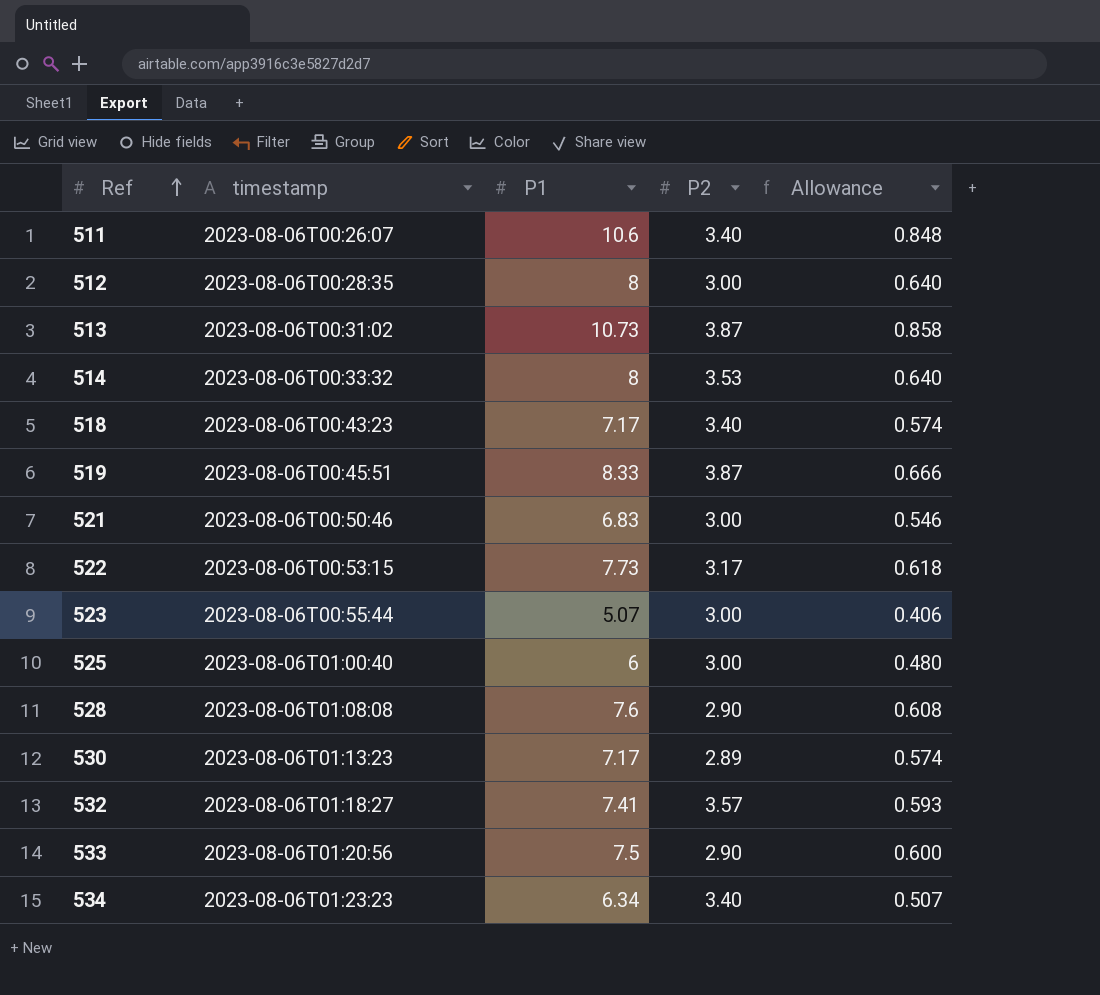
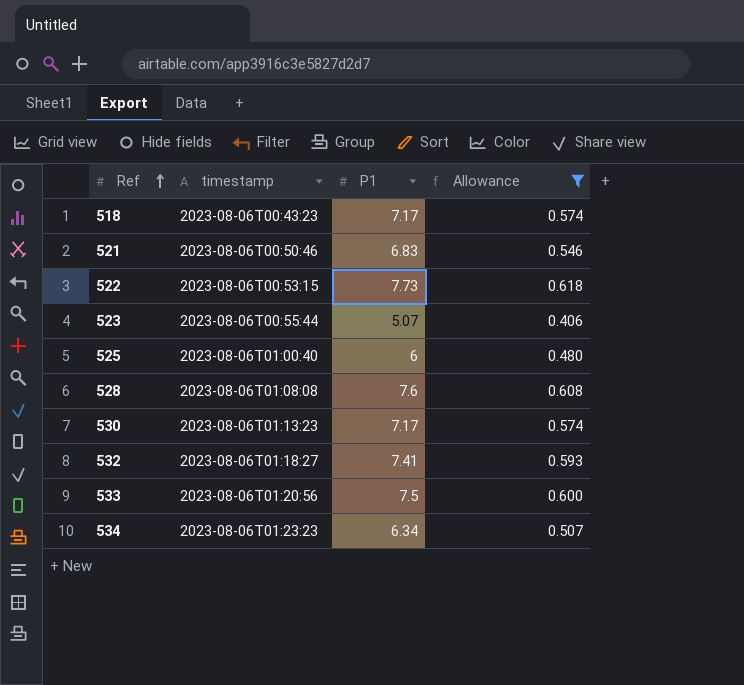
filter: none -> Allowance <= 0.618
column P2 | position: 4 -> none

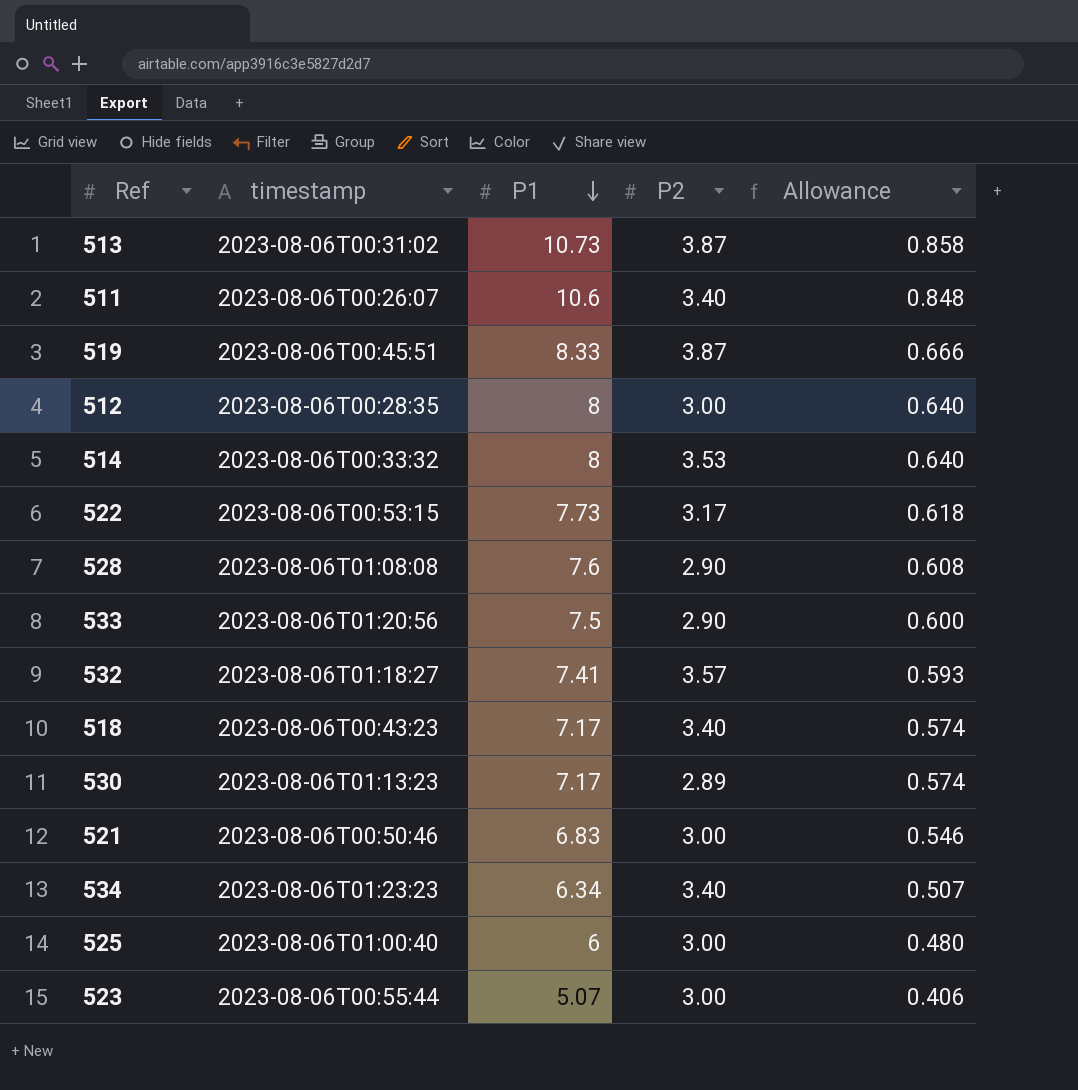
filter: Allowance <= 0.618 -> none
row order: Ref ascending -> P1 descending
column P2 | position: none -> 4

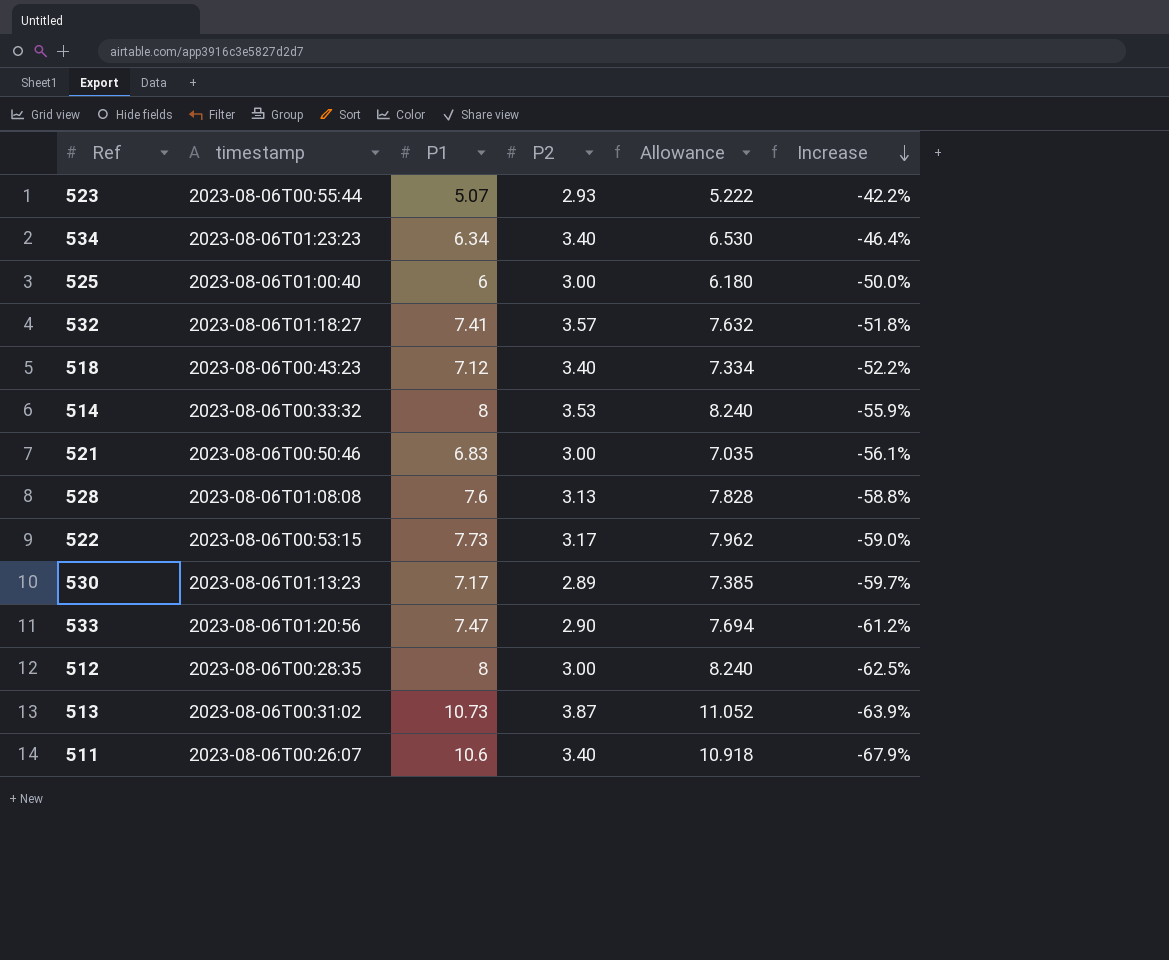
row order: P1 descending -> Increase descending
column Allowance | formula: [P1] * 0.08 -> [P1] * 1.03
column Increase | formula: none -> ([P2] - [P1]) / [P1]
row 519: 2023-08-06T00:45:51 | 8.33 | 3.87 | 0.666 -> none
523 | P2: 3.00 -> 2.93
518 | P1: 7.17 -> 7.12
528 | P2: 2.90 -> 3.13
533 | P1: 7.5 -> 7.47

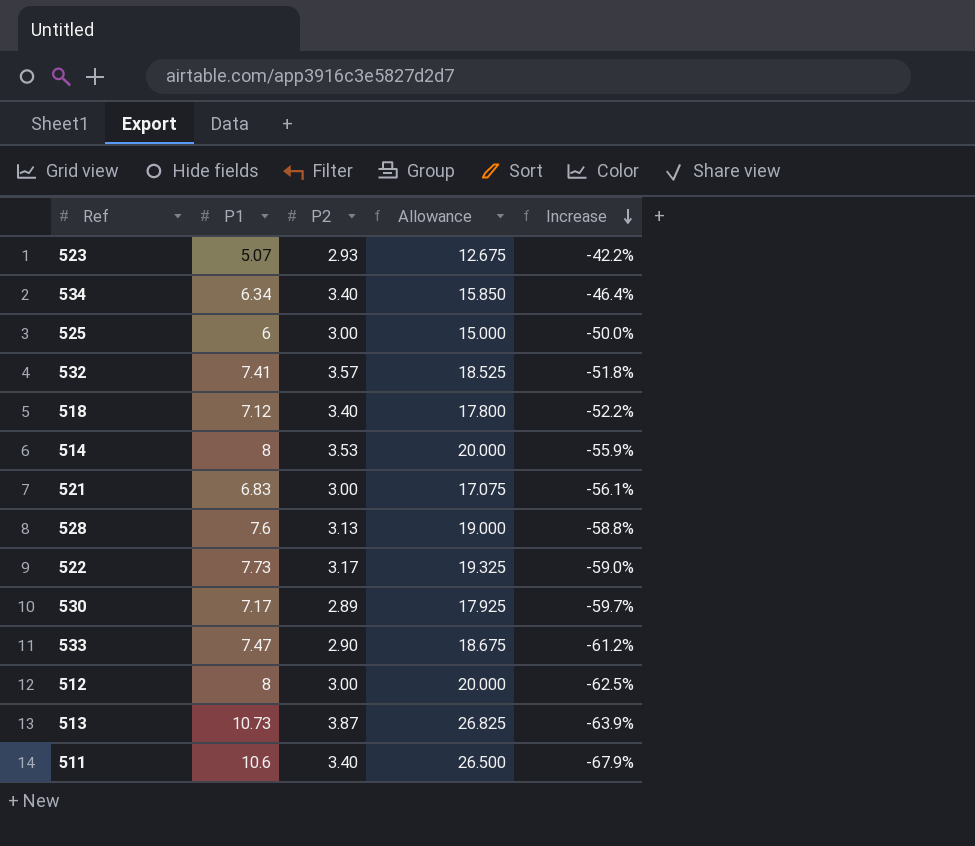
column timestamp | position: 2 -> none
column Allowance | formula: [P1] * 1.03 -> [P1] * 2.5

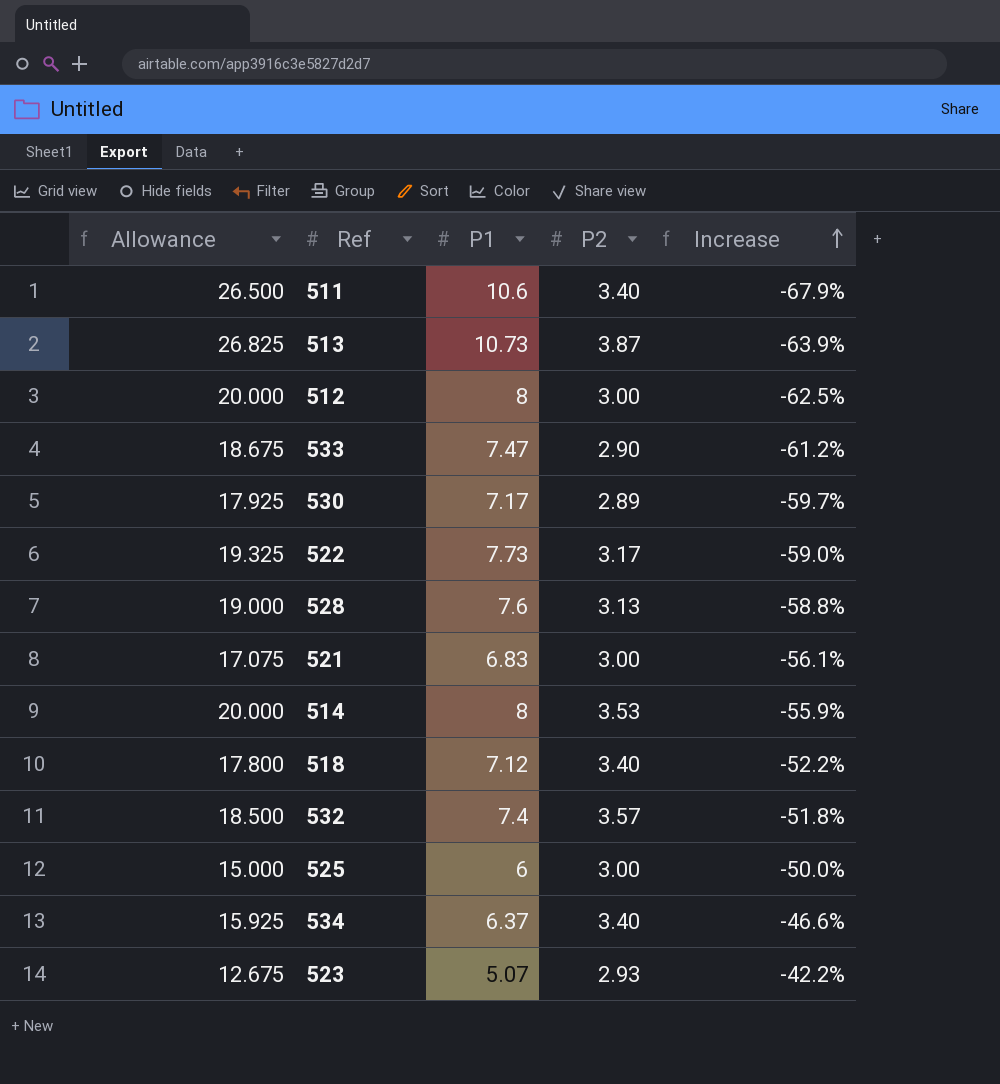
row order: Increase descending -> Increase ascending
column Allowance | position: 4 -> 1
532 | Allowance: 18.525 -> 18.500
532 | P1: 7.41 -> 7.4
534 | Allowance: 15.850 -> 15.925
534 | P1: 6.34 -> 6.37
534 | Increase: -46.4% -> -46.6%

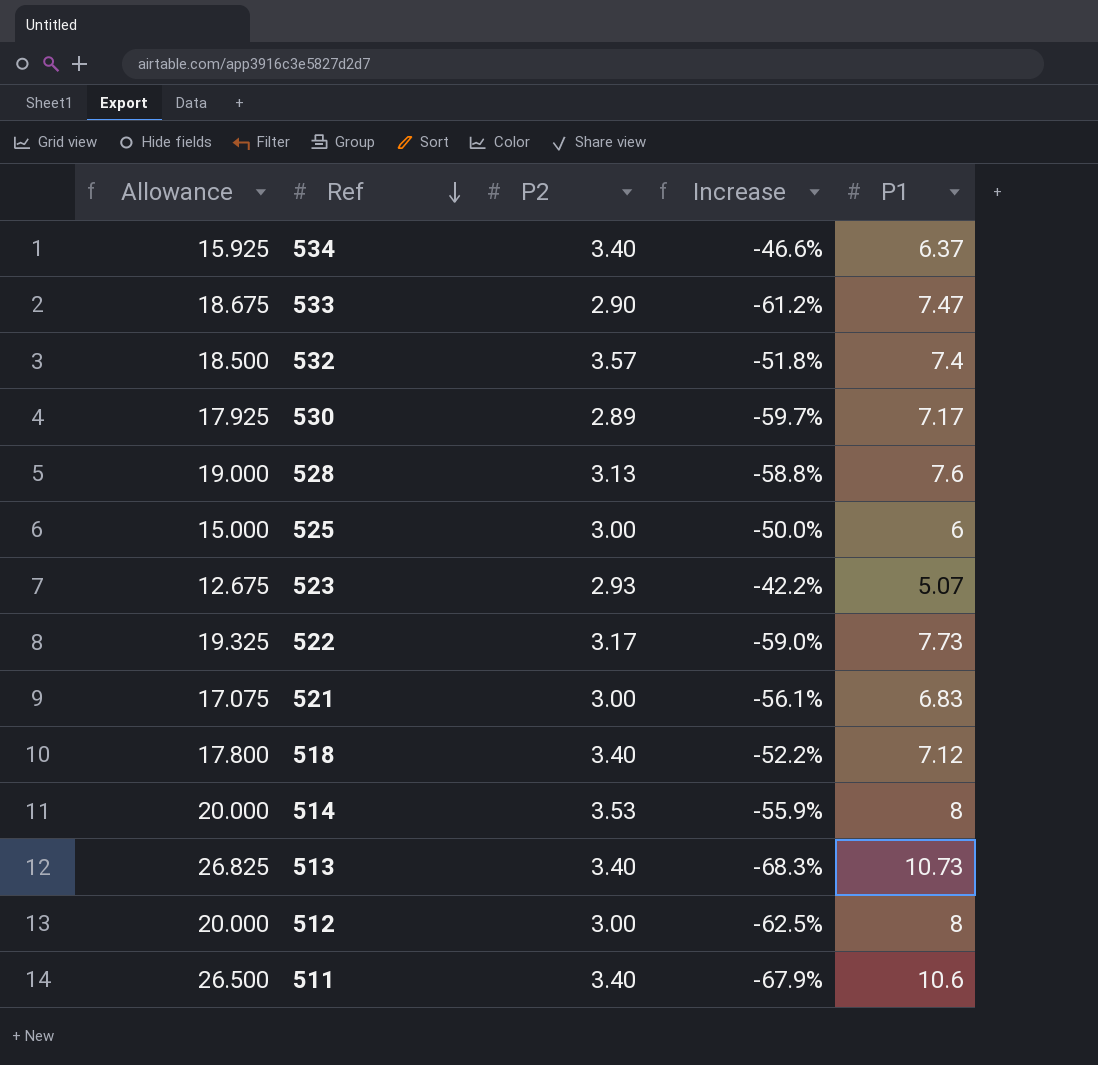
row order: Increase ascending -> Ref descending
column P1 | position: 3 -> 5
513 | P2: 3.87 -> 3.40
513 | Increase: -63.9% -> -68.3%

